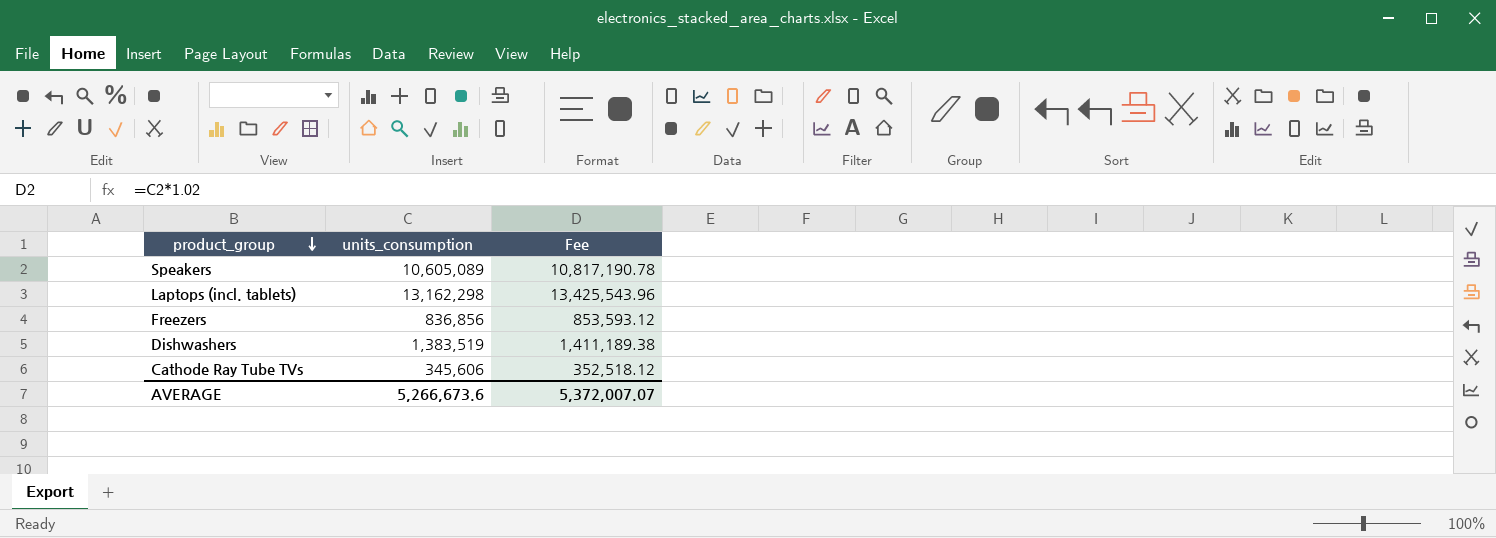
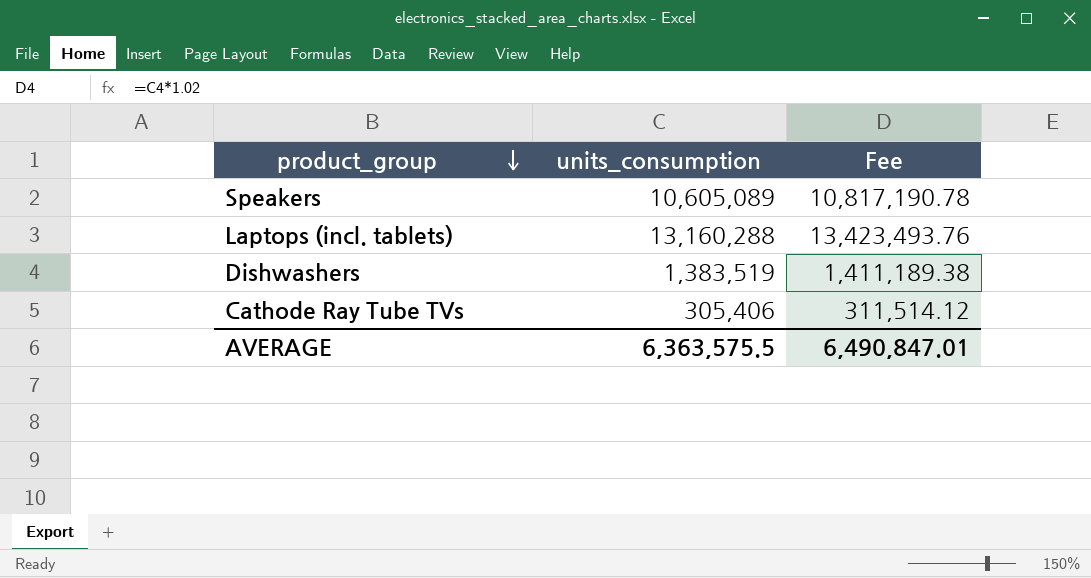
row Freezers: 836,856 | 853,593.12 -> none
Laptops (incl. tablets) | units_consumption: 13,162,298 -> 13,160,288
Laptops (incl. tablets) | Fee: 13,425,543.96 -> 13,423,493.76
Cathode Ray Tube TVs | units_consumption: 345,606 -> 305,406
Cathode Ray Tube TVs | Fee: 352,518.12 -> 311,514.12
AVERAGE | units_consumption: 5,266,673.6 -> 6,363,575.5
AVERAGE | Fee: 5,372,007.07 -> 6,490,847.01

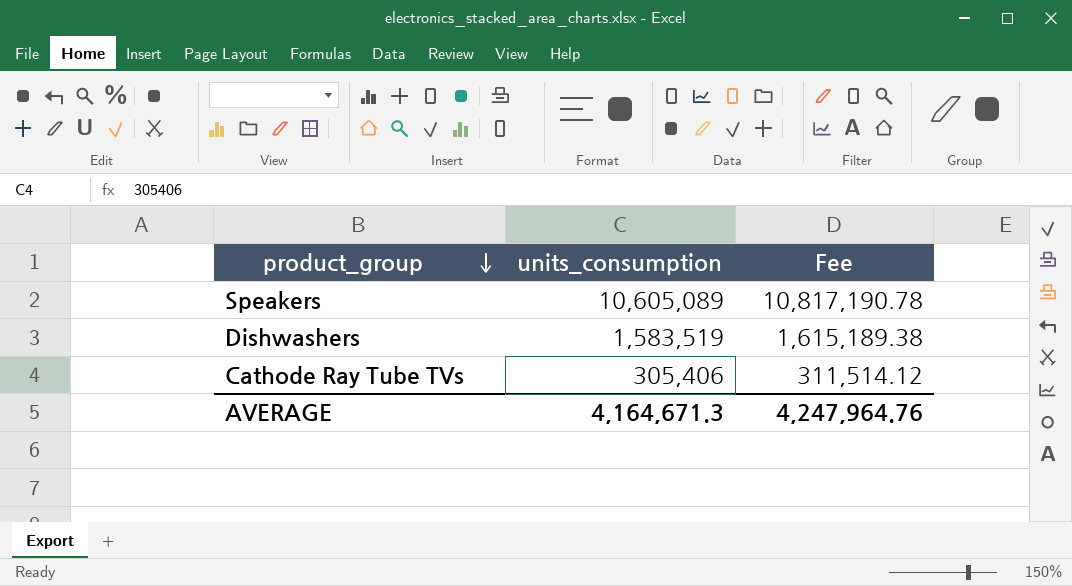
row Laptops (incl. tablets): 13,160,288 | 13,423,493.76 -> none
Dishwashers | units_consumption: 1,383,519 -> 1,583,519
Dishwashers | Fee: 1,411,189.38 -> 1,615,189.38
AVERAGE | units_consumption: 6,363,575.5 -> 4,164,671.3
AVERAGE | Fee: 6,490,847.01 -> 4,247,964.76

